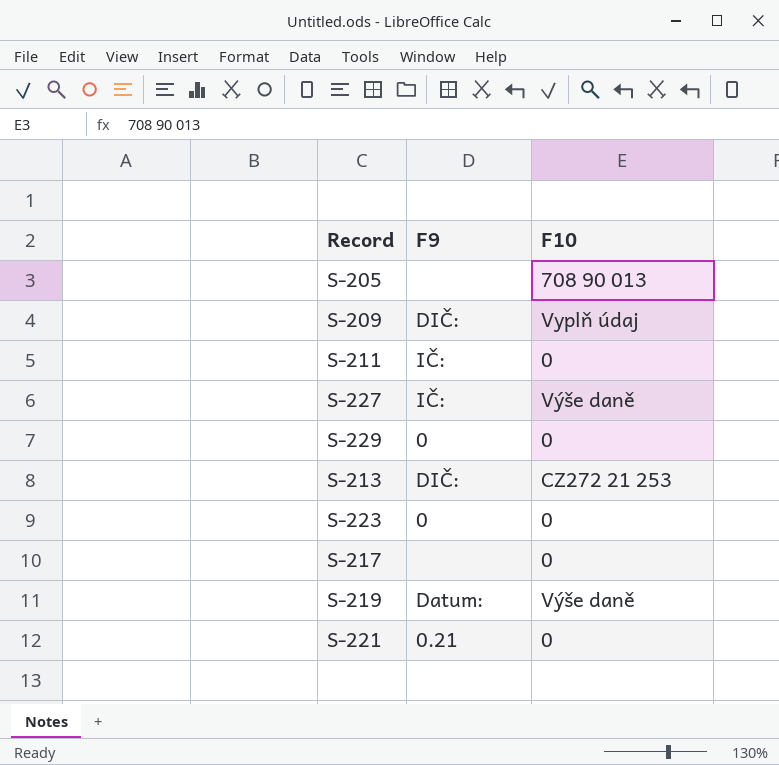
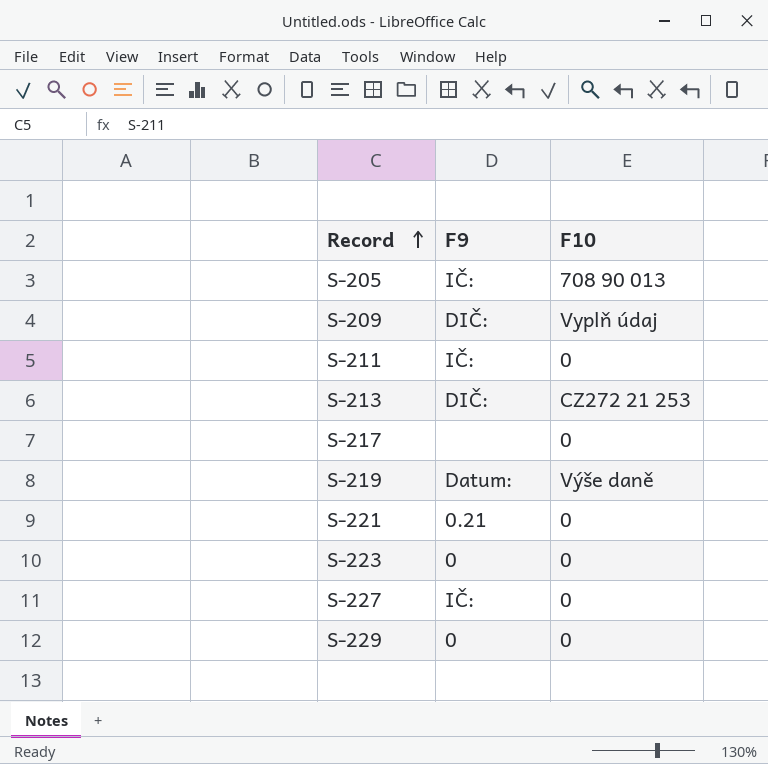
row order: none -> Record ascending
S-205 | F9: none -> IČ:
S-227 | F10: Výše daně -> 0

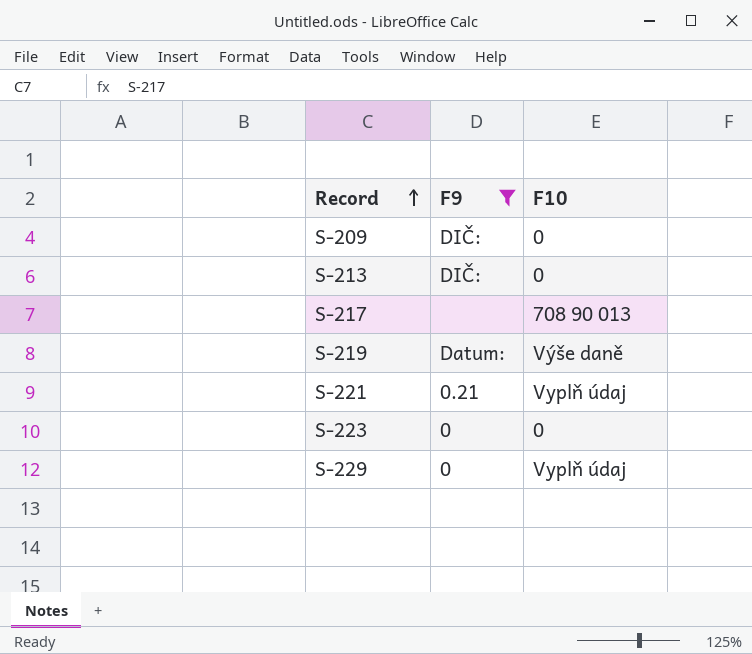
filter: none -> F9 != IČ:
S-209 | F10: Vyplň údaj -> 0
S-213 | F10: CZ272 21 253 -> 0
S-217 | F10: 0 -> 708 90 013
S-221 | F10: 0 -> Vyplň údaj
S-229 | F10: 0 -> Vyplň údaj

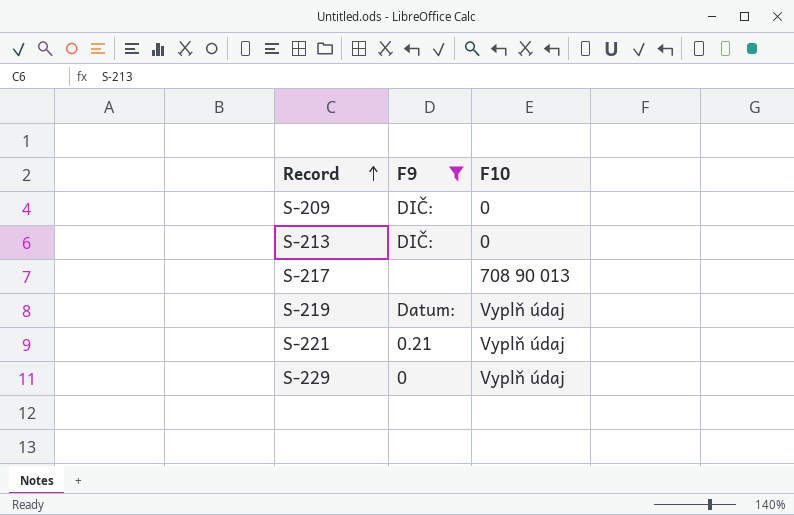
row S-223: 0 | 0 -> none
S-219 | F10: Výše daně -> Vyplň údaj

